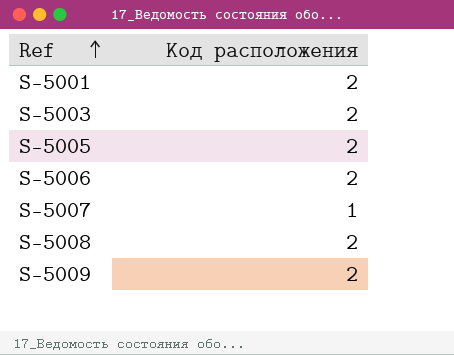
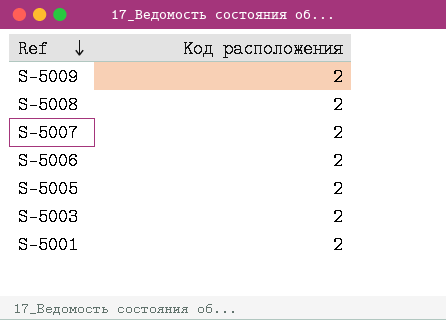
row order: Ref ascending -> Ref descending
S-5007 | Код расположения: 1 -> 2

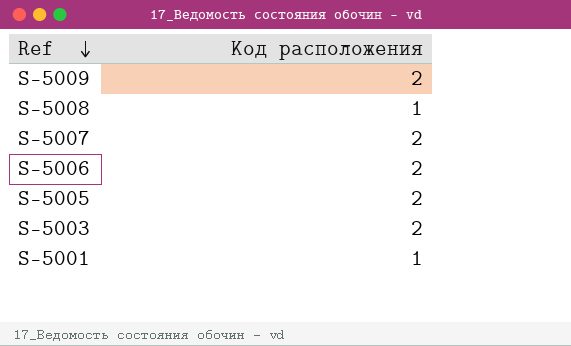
S-5008 | Код расположения: 2 -> 1
S-5001 | Код расположения: 2 -> 1

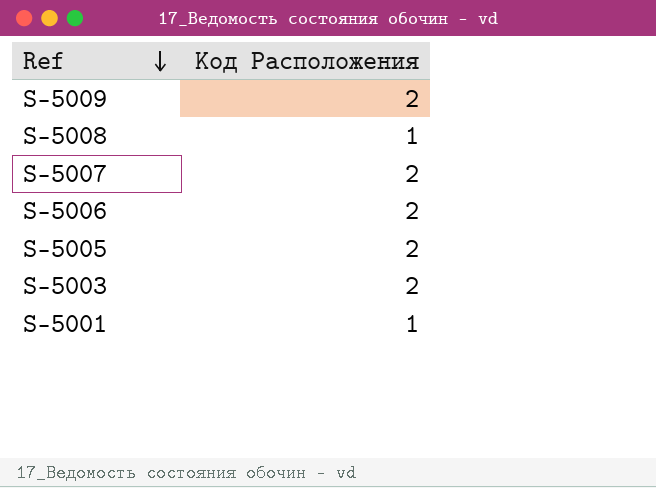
column name: Код расположения -> Код Расположения

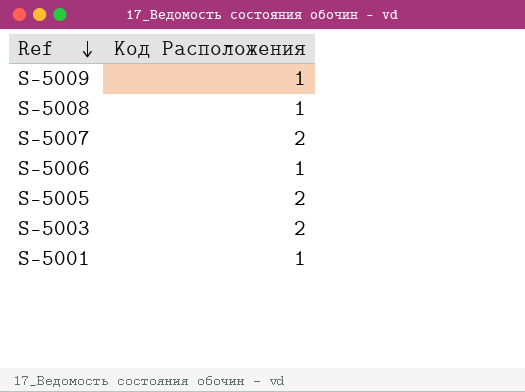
S-5009 | Код Расположения: 2 -> 1
S-5006 | Код Расположения: 2 -> 1

